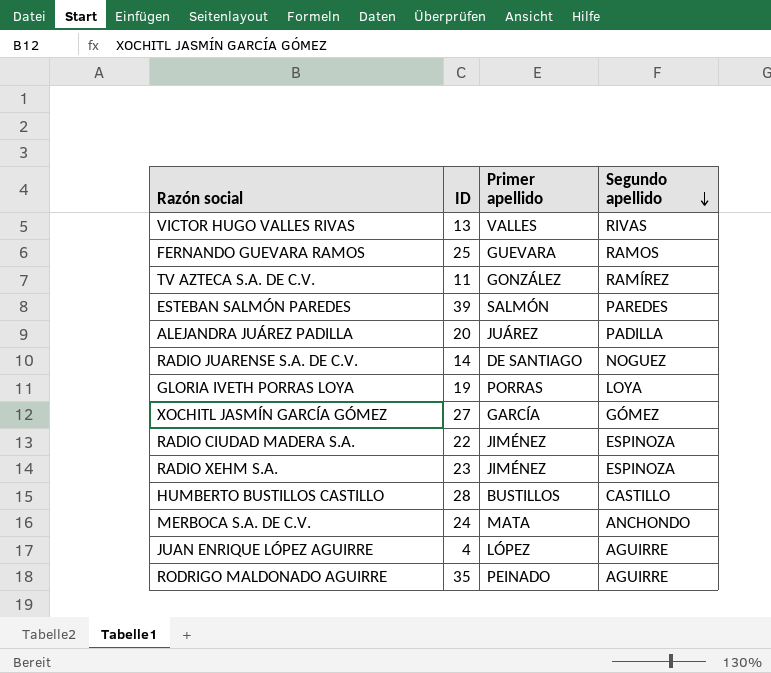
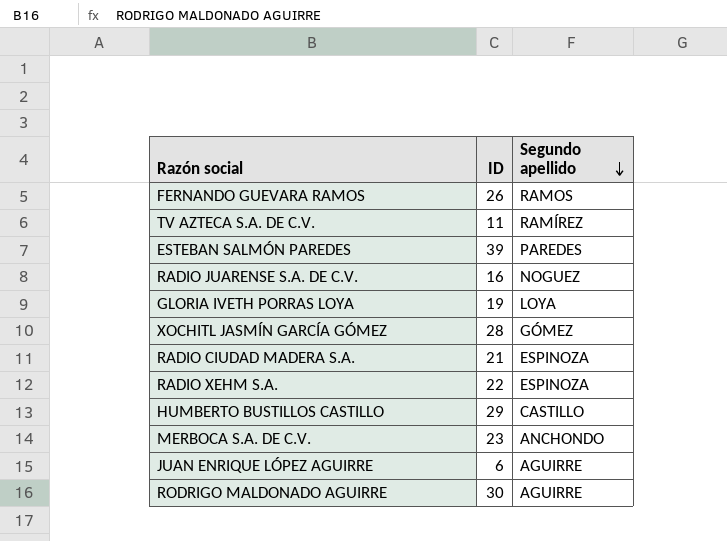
column Primer apellido | position: 3 -> none
row VICTOR HUGO VALLES RIVAS: 13 | VALLES | RIVAS -> none
row ALEJANDRA JUÁREZ PADILLA: 20 | JUÁREZ | PADILLA -> none
FERNANDO GUEVARA RAMOS | ID: 25 -> 26
RADIO JUARENSE S.A. DE C.V. | ID: 14 -> 16
XOCHITL JASMÍN GARCÍA GÓMEZ | ID: 27 -> 28
RADIO CIUDAD MADERA S.A. | ID: 22 -> 21
RADIO XEHM S.A. | ID: 23 -> 22
HUMBERTO BUSTILLOS CASTILLO | ID: 28 -> 29
MERBOCA S.A. DE C.V. | ID: 24 -> 23
JUAN ENRIQUE LÓPEZ AGUIRRE | ID: 4 -> 6
RODRIGO MALDONADO AGUIRRE | ID: 35 -> 30

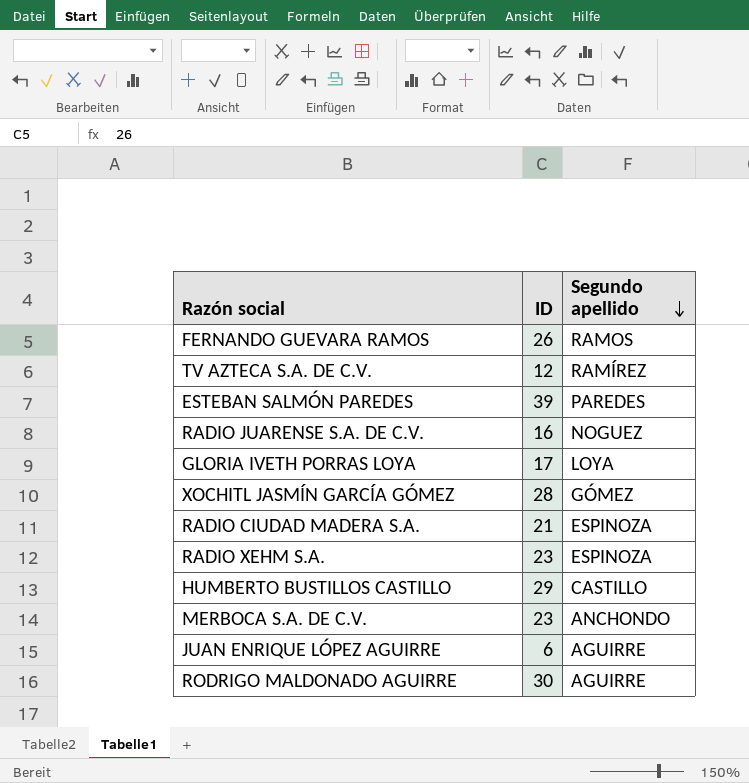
TV AZTECA S.A. DE C.V. | ID: 11 -> 12
GLORIA IVETH PORRAS LOYA | ID: 19 -> 17
RADIO XEHM S.A. | ID: 22 -> 23

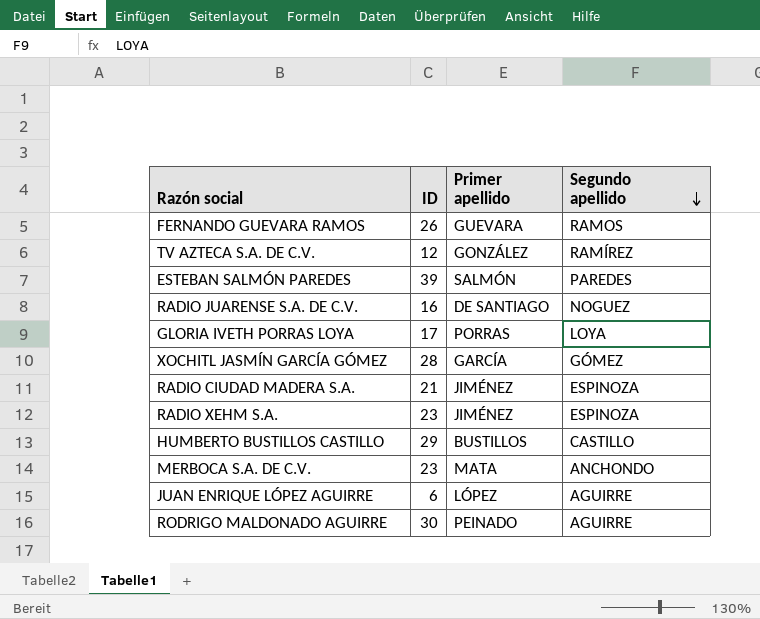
column Primer apellido | position: none -> 3

